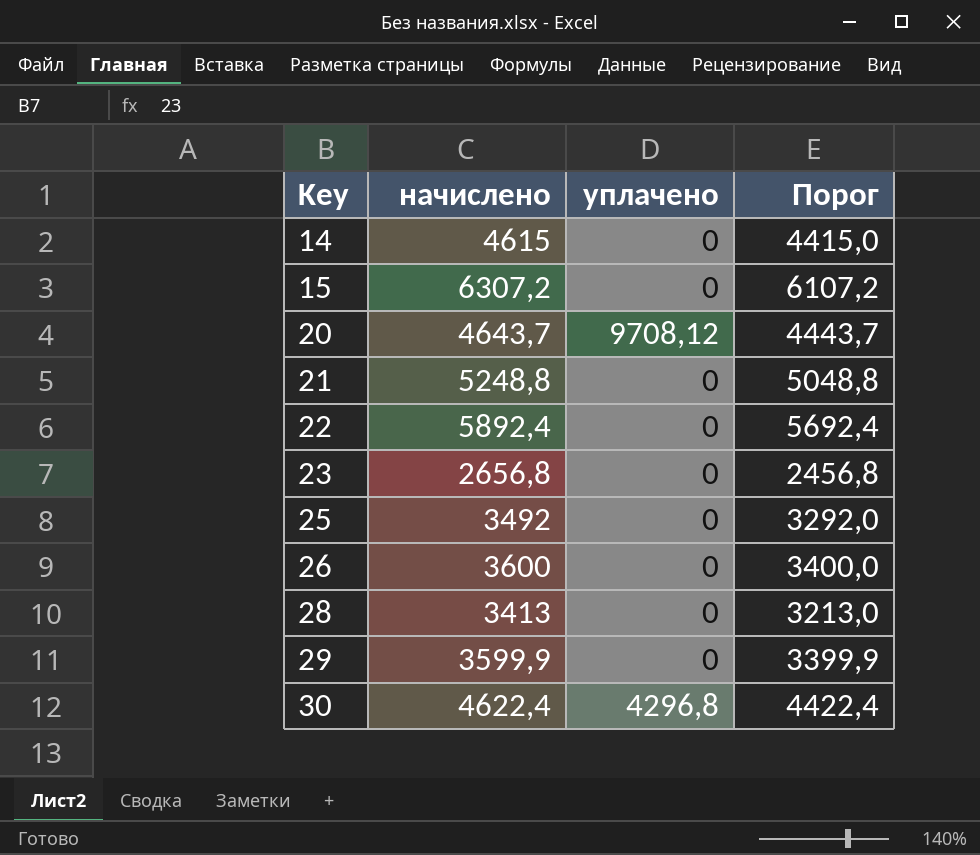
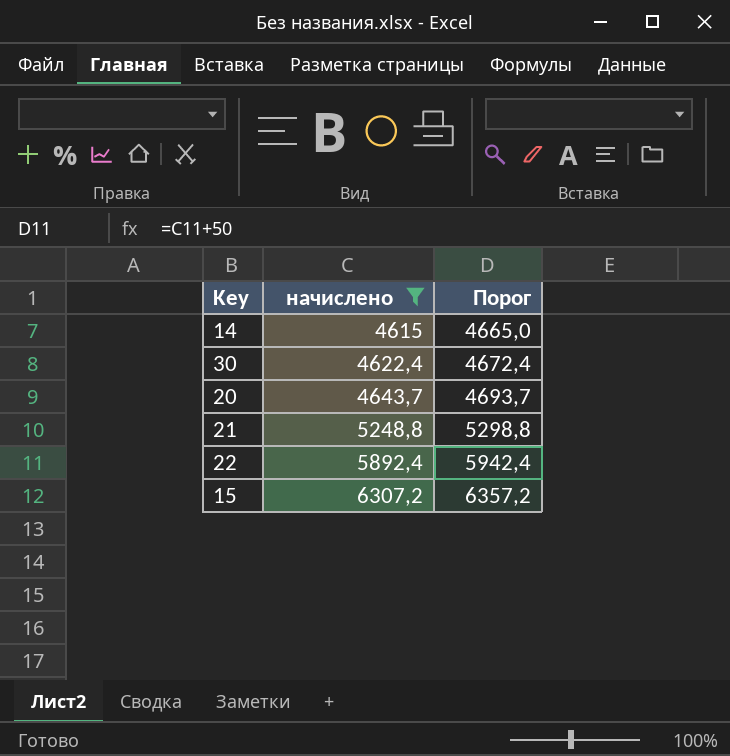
filter: none -> начислено >= 4615
row order: Key ascending -> начислено ascending
column уплачено | position: 3 -> none
column Порог | formula: [начислено] - 200 -> [начислено] + 50

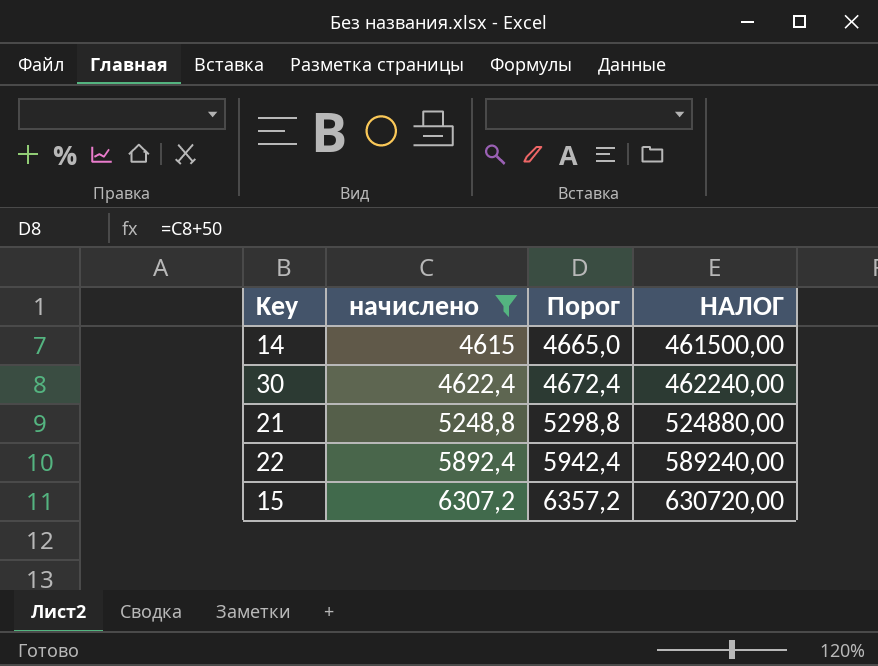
column НАЛОГ | formula: none -> [начислено] * 100
row 20: 4643,7 | 4693,7 -> none

